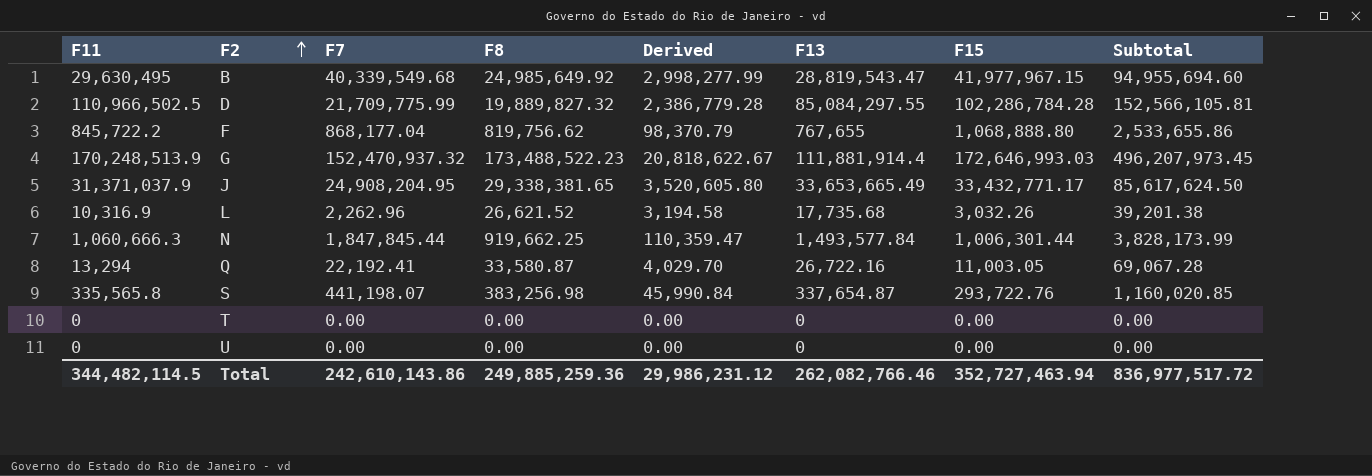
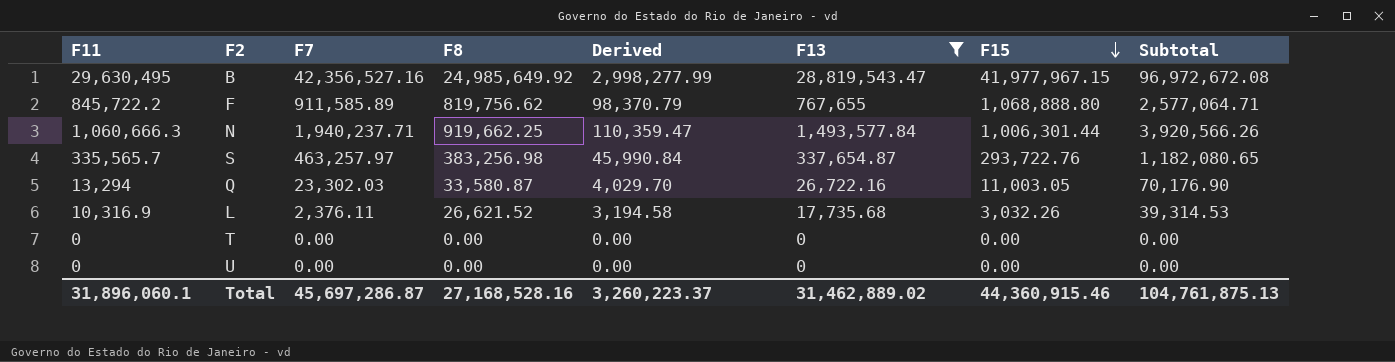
filter: none -> F13 <= 28,819,543.47
row order: F2 ascending -> F15 descending
B | F7: 40,339,549.68 -> 42,356,527.16
B | Subtotal: 94,955,694.60 -> 96,972,672.08
F | F7: 868,177.04 -> 911,585.89
F | Subtotal: 2,533,655.86 -> 2,577,064.71
N | F7: 1,847,845.44 -> 1,940,237.71
N | Subtotal: 3,828,173.99 -> 3,920,566.26
S | F11: 335,565.8 -> 335,565.7
S | F7: 441,198.07 -> 463,257.97
S | Subtotal: 1,160,020.85 -> 1,182,080.65
Q | F7: 22,192.41 -> 23,302.03
Q | Subtotal: 69,067.28 -> 70,176.90
L | F7: 2,262.96 -> 2,376.11
L | Subtotal: 39,201.38 -> 39,314.53
Total | F11: 344,482,114.5 -> 31,896,060.1
Total | F7: 242,610,143.86 -> 45,697,286.87
Total | F8: 249,885,259.36 -> 27,168,528.16
Total | Derived: 29,986,231.12 -> 3,260,223.37
Total | F13: 262,082,766.46 -> 31,462,889.02
Total | F15: 352,727,463.94 -> 44,360,915.46
Total | Subtotal: 836,977,517.72 -> 104,761,875.13

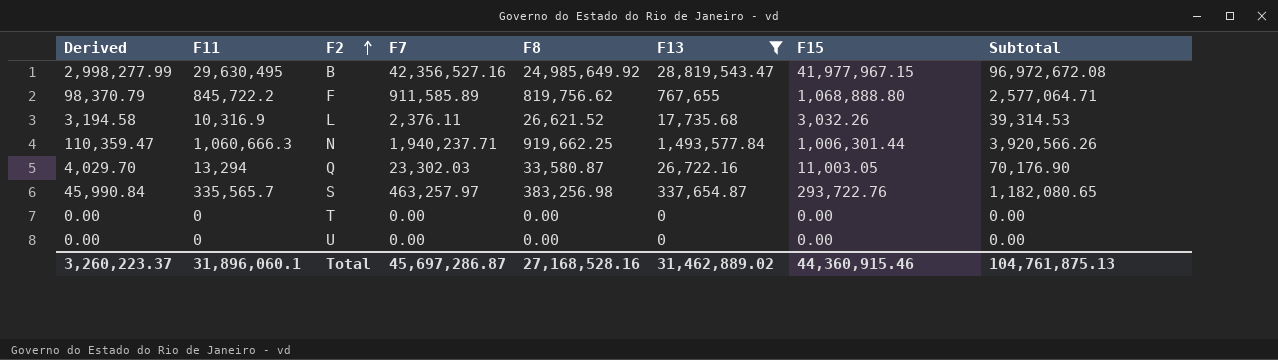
row order: F15 descending -> F2 ascending
column Derived | position: 5 -> 1

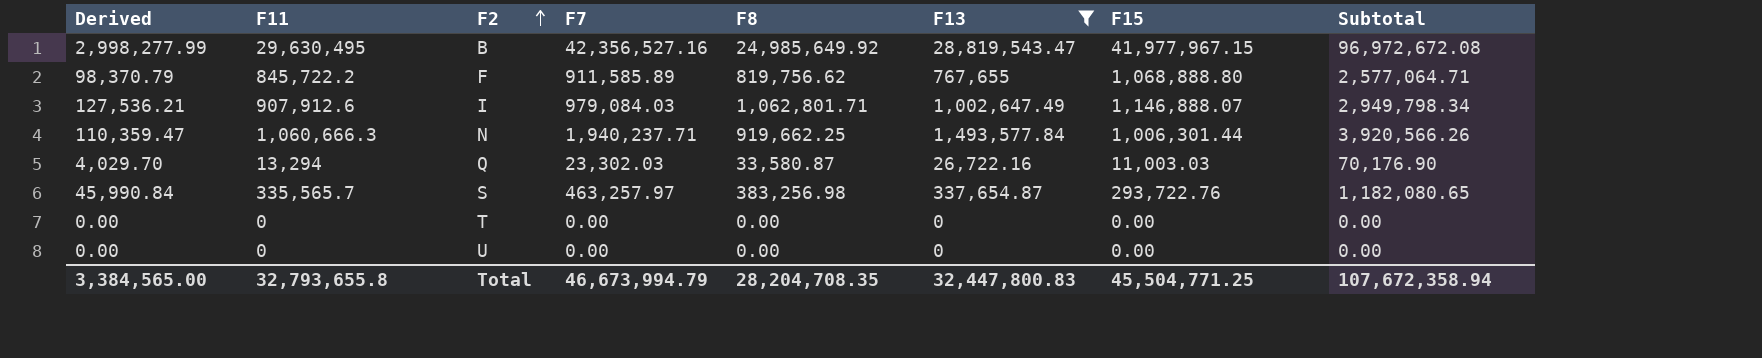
row L: 3,194.58 | 10,316.9 | 2,376.11 | 26,621.52 | 17,735.68 | 3,032.26 | 39,314.53 -> none
row I: none -> 127,536.21 | 907,912.6 | 979,084.03 | 1,062,801.71 | 1,002,647.49 | 1,146,888.07 | 2,949,798.34
Q | F15: 11,003.05 -> 11,003.03
Total | Derived: 3,260,223.37 -> 3,384,565.00
Total | F11: 31,896,060.1 -> 32,793,655.8
Total | F7: 45,697,286.87 -> 46,673,994.79
Total | F8: 27,168,528.16 -> 28,204,708.35
Total | F13: 31,462,889.02 -> 32,447,800.83
Total | F15: 44,360,915.46 -> 45,504,771.25
Total | Subtotal: 104,761,875.13 -> 107,672,358.94

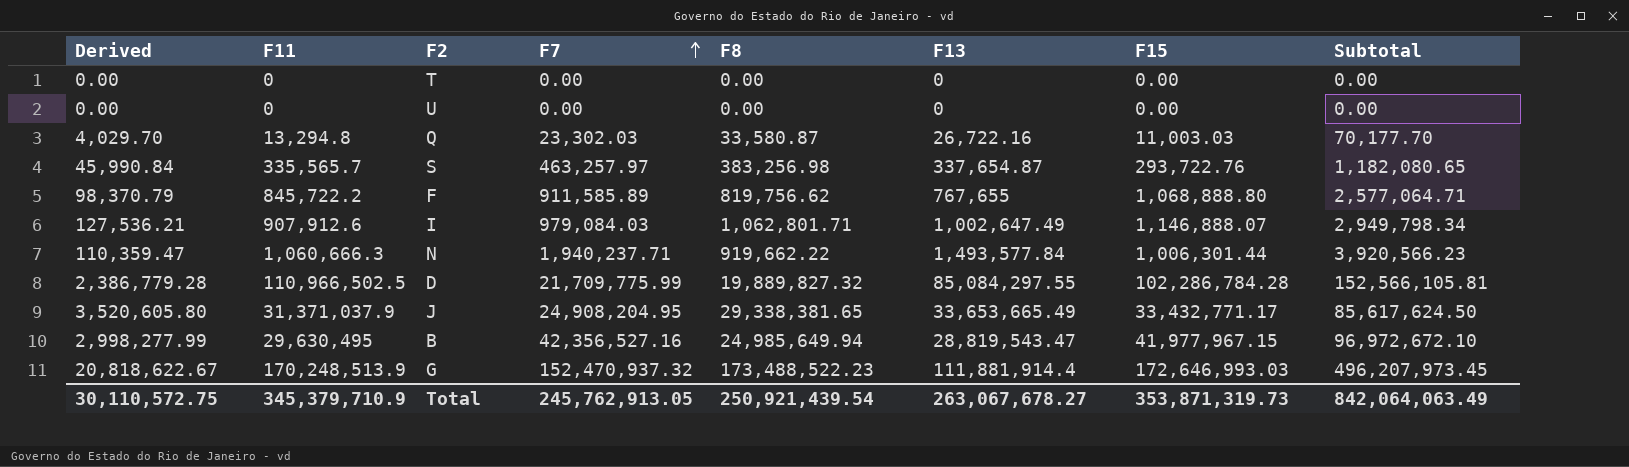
filter: F13 <= 28,819,543.47 -> none
row order: F2 ascending -> F7 ascending
Q | F11: 13,294 -> 13,294.8
Q | Subtotal: 70,176.90 -> 70,177.70
N | F8: 919,662.25 -> 919,662.22
N | Subtotal: 3,920,566.26 -> 3,920,566.23
B | F8: 24,985,649.92 -> 24,985,649.94
B | Subtotal: 96,972,672.08 -> 96,972,672.10
Total | Derived: 3,384,565.00 -> 30,110,572.75
Total | F11: 32,793,655.8 -> 345,379,710.9
Total | F7: 46,673,994.79 -> 245,762,913.05
Total | F8: 28,204,708.35 -> 250,921,439.54
Total | F13: 32,447,800.83 -> 263,067,678.27
Total | F15: 45,504,771.25 -> 353,871,319.73
Total | Subtotal: 107,672,358.94 -> 842,064,063.49

